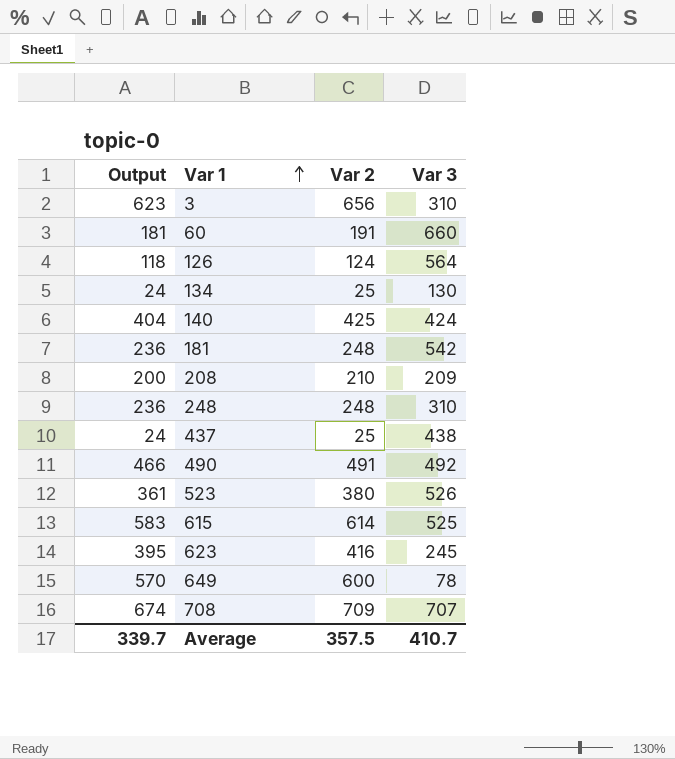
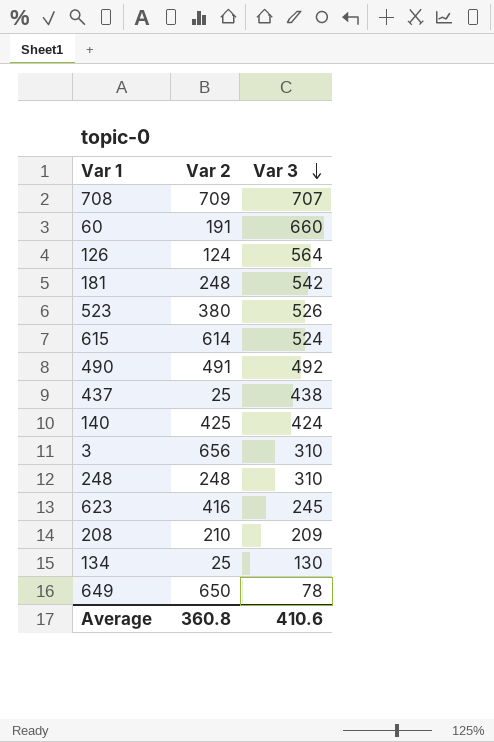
row order: Var 1 ascending -> Var 3 descending
column Output | formula: [Var 2] * 0.95 -> none
615 | Var 3: 525 -> 524
649 | Var 2: 600 -> 650
Average | Var 2: 357.5 -> 360.8
Average | Var 3: 410.7 -> 410.6

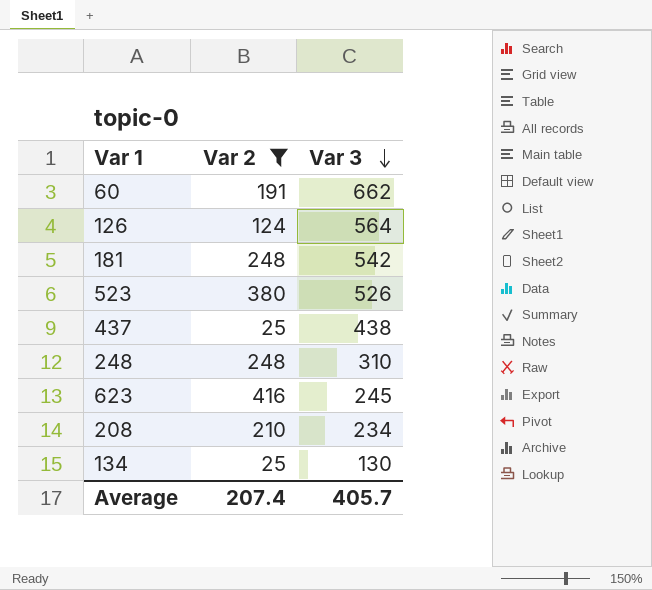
filter: none -> Var 2 <= 416
60 | Var 3: 660 -> 662
208 | Var 3: 209 -> 234
Average | Var 2: 360.8 -> 207.4
Average | Var 3: 410.6 -> 405.7

